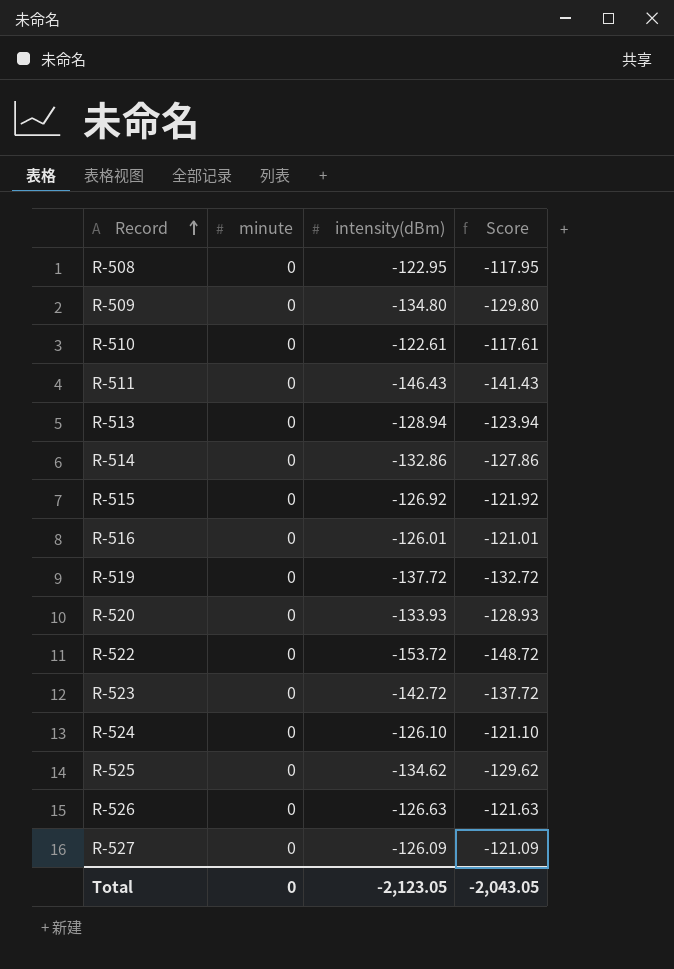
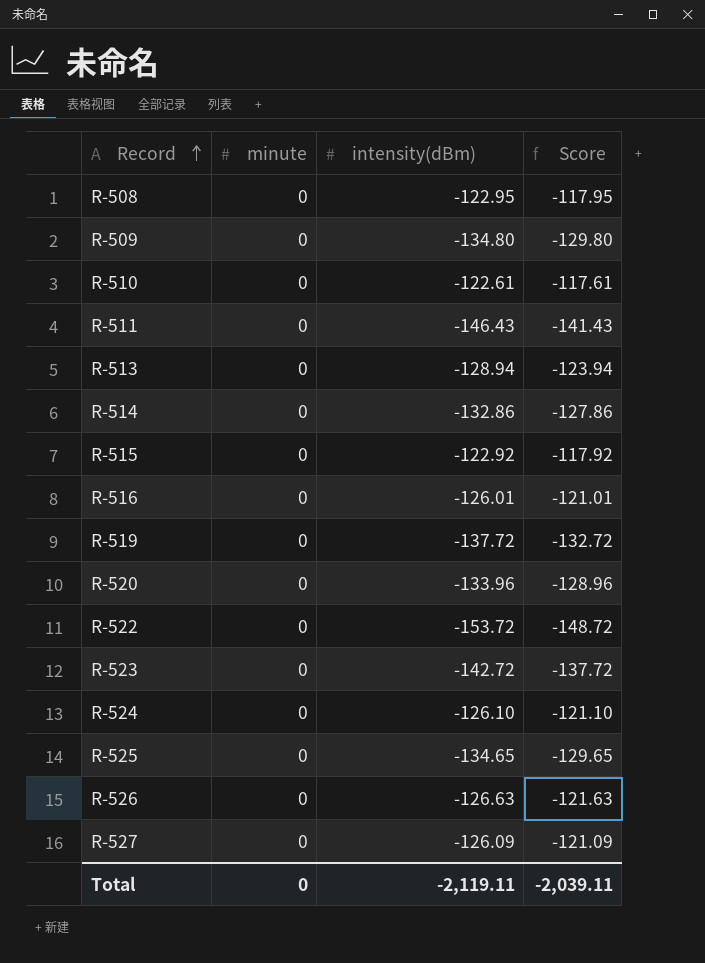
R-515 | intensity(dBm): -126.92 -> -122.92
R-515 | Score: -121.92 -> -117.92
R-520 | intensity(dBm): -133.93 -> -133.96
R-520 | Score: -128.93 -> -128.96
R-525 | intensity(dBm): -134.62 -> -134.65
R-525 | Score: -129.62 -> -129.65
Total | intensity(dBm): -2,123.05 -> -2,119.11
Total | Score: -2,043.05 -> -2,039.11

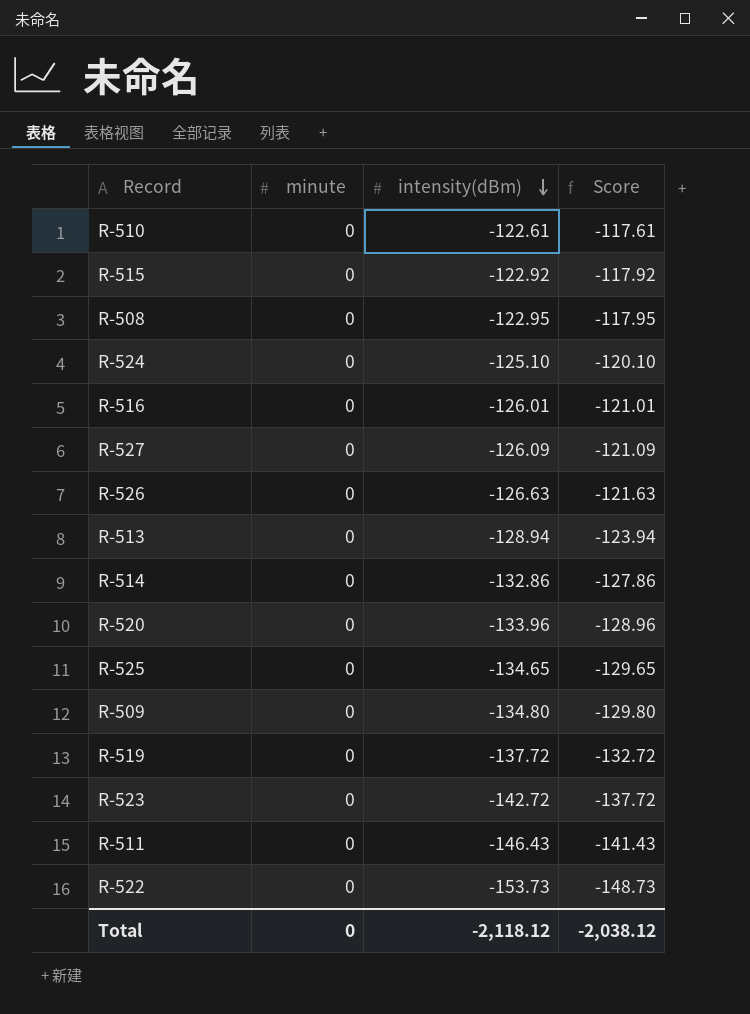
row order: Record ascending -> intensity(dBm) descending
R-524 | intensity(dBm): -126.10 -> -125.10
R-524 | Score: -121.10 -> -120.10
R-522 | intensity(dBm): -153.72 -> -153.73
R-522 | Score: -148.72 -> -148.73
Total | intensity(dBm): -2,119.11 -> -2,118.12
Total | Score: -2,039.11 -> -2,038.12

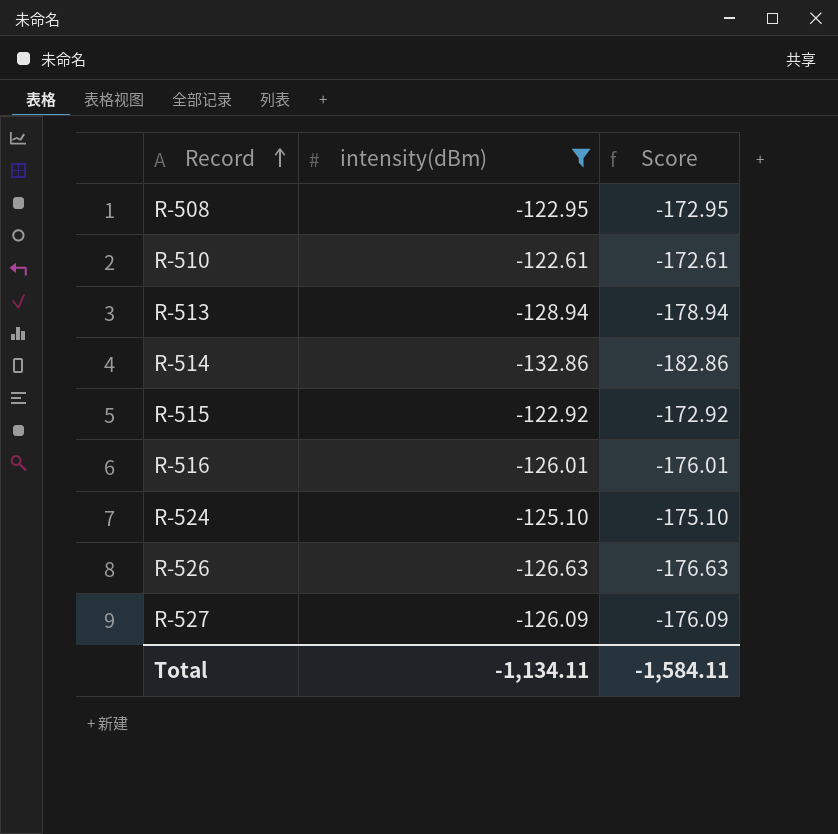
filter: none -> intensity(dBm) >= -132.86
row order: intensity(dBm) descending -> Record ascending
column minute | position: 2 -> none
column Score | formula: [intensity(dBm)] + 5 -> [intensity(dBm)] - 50
Total | intensity(dBm): -2,118.12 -> -1,134.11
Total | Score: -2,038.12 -> -1,584.11

